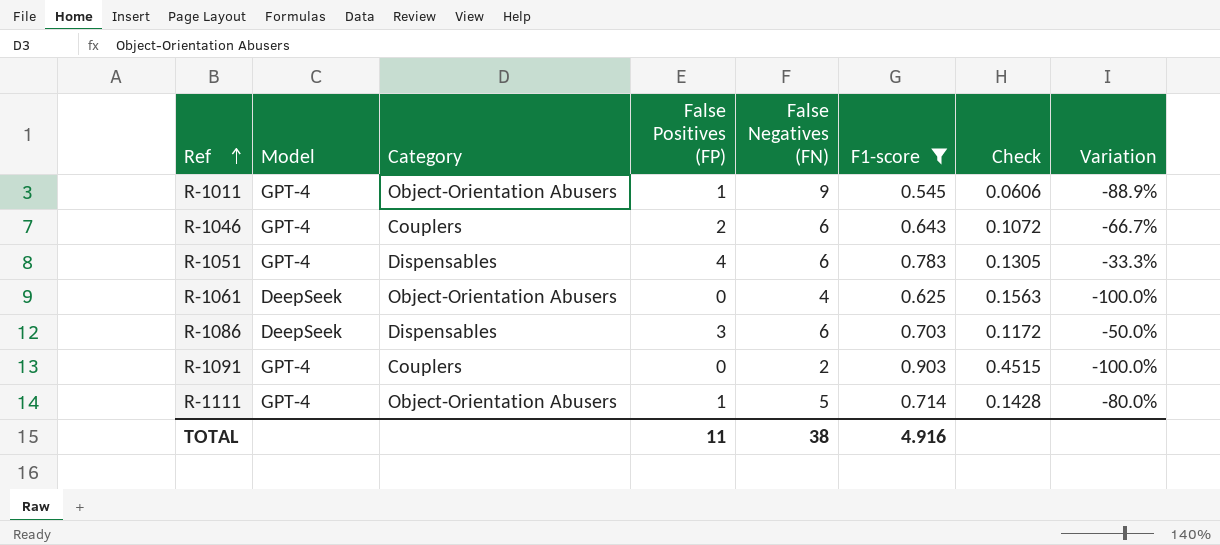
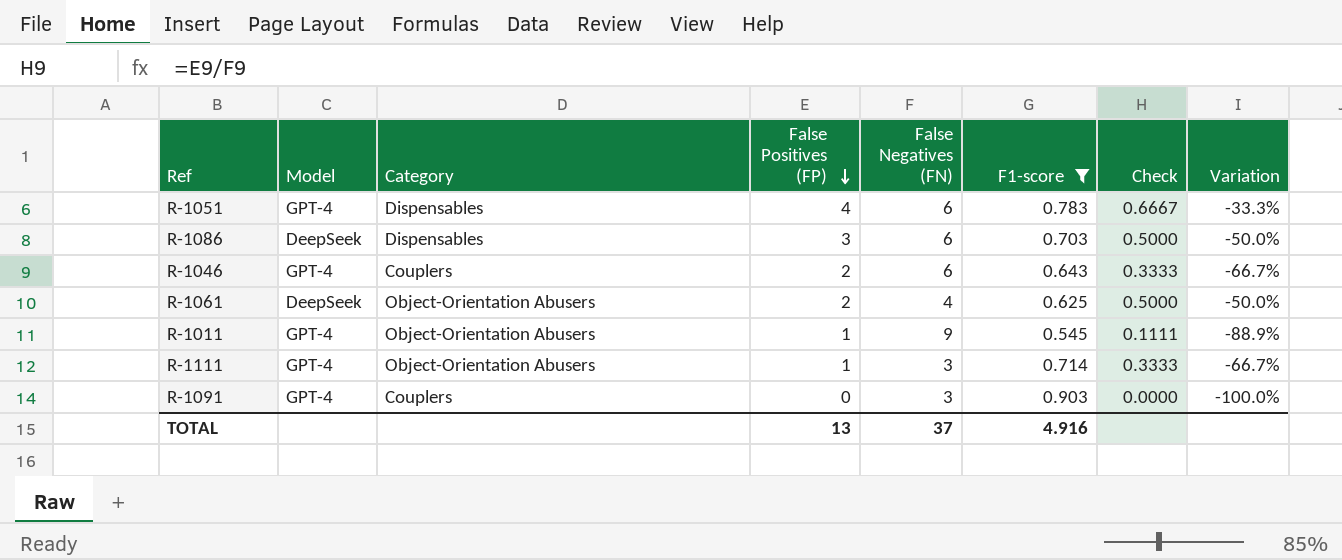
row order: Ref ascending -> False Positives (FP) descending
column Check | formula: [F1-score] / [False Negatives (FN)] -> [False Positives (FP)] / [False Negatives (FN)]
R-1061 | False Positives (FP): 0 -> 2
R-1061 | Variation: -100.0% -> -50.0%
R-1111 | False Negatives (FN): 5 -> 3
R-1111 | Variation: -80.0% -> -66.7%
R-1091 | False Negatives (FN): 2 -> 3
TOTAL | False Positives (FP): 11 -> 13
TOTAL | False Negatives (FN): 38 -> 37

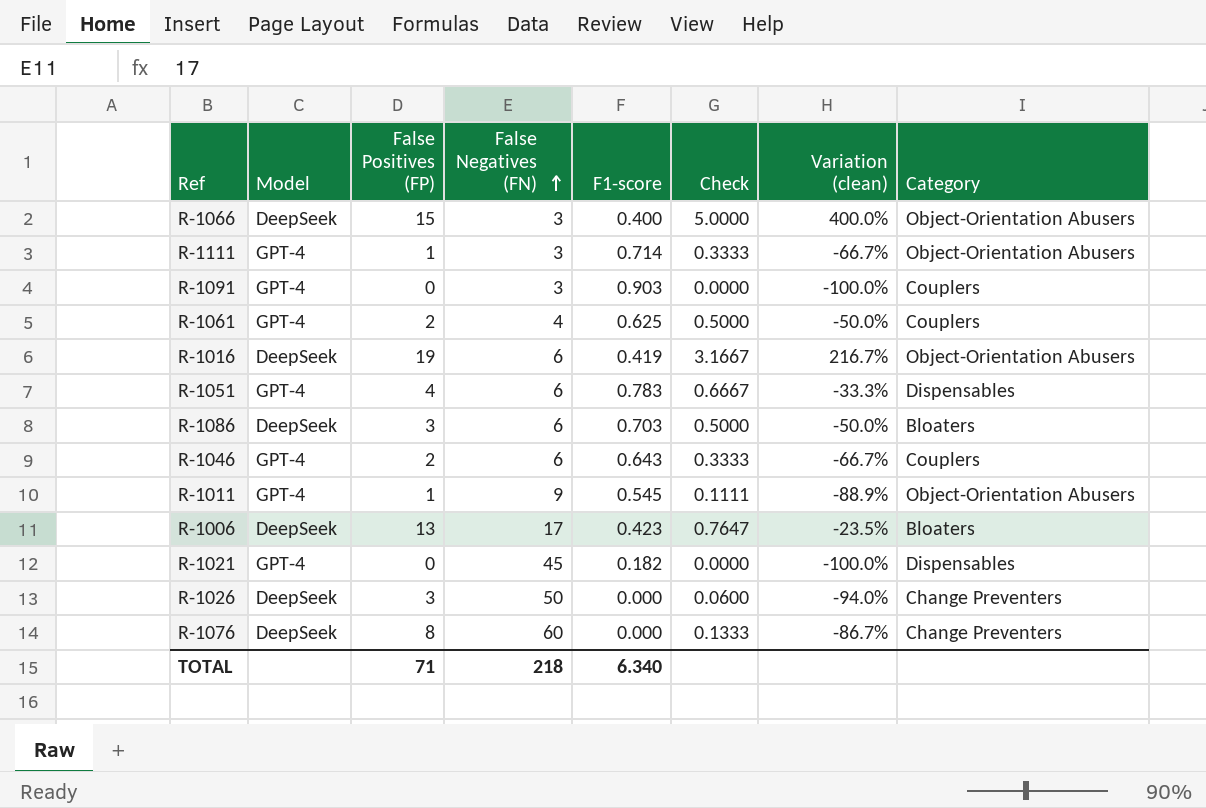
filter: F1-score >= 0.545 -> none
row order: False Positives (FP) descending -> False Negatives (FN) ascending
column name: Variation -> Variation (clean)
column Category | position: 3 -> 8
R-1061 | Model: DeepSeek -> GPT-4
R-1061 | Category: Object-Orientation Abusers -> Couplers
R-1086 | Category: Dispensables -> Bloaters
TOTAL | False Positives (FP): 13 -> 71
TOTAL | False Negatives (FN): 37 -> 218
TOTAL | F1-score: 4.916 -> 6.340

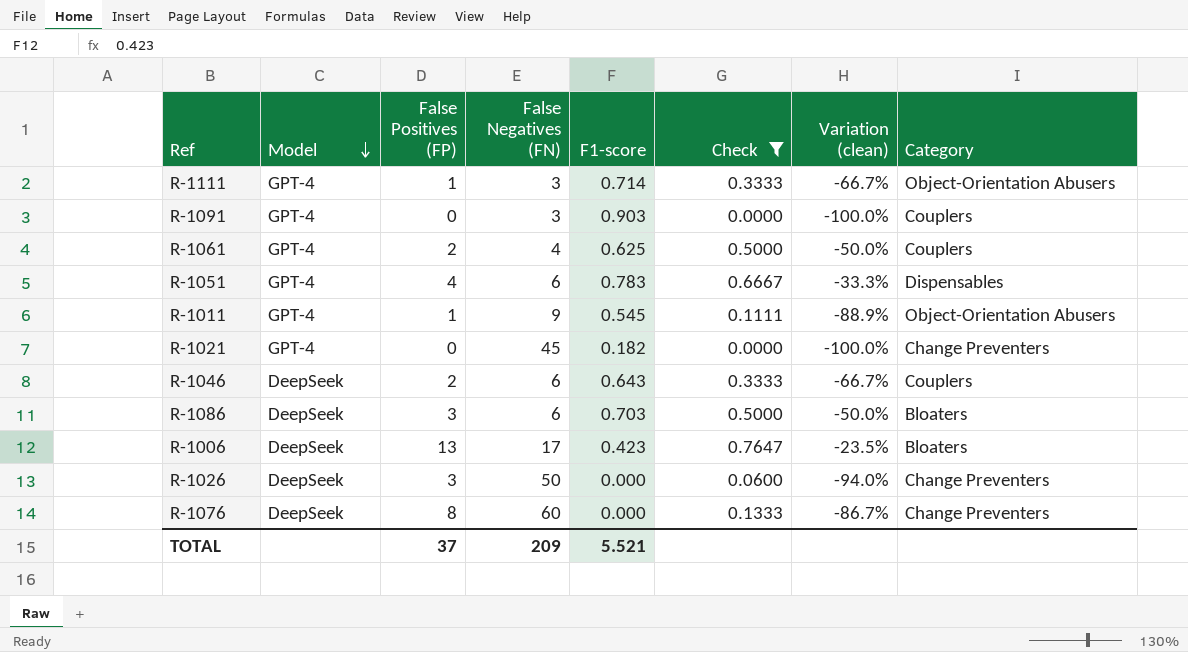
filter: none -> Check <= 0.7647
row order: False Negatives (FN) ascending -> Model descending
R-1021 | Category: Dispensables -> Change Preventers
R-1046 | Model: GPT-4 -> DeepSeek
TOTAL | False Positives (FP): 71 -> 37
TOTAL | False Negatives (FN): 218 -> 209
TOTAL | F1-score: 6.340 -> 5.521

